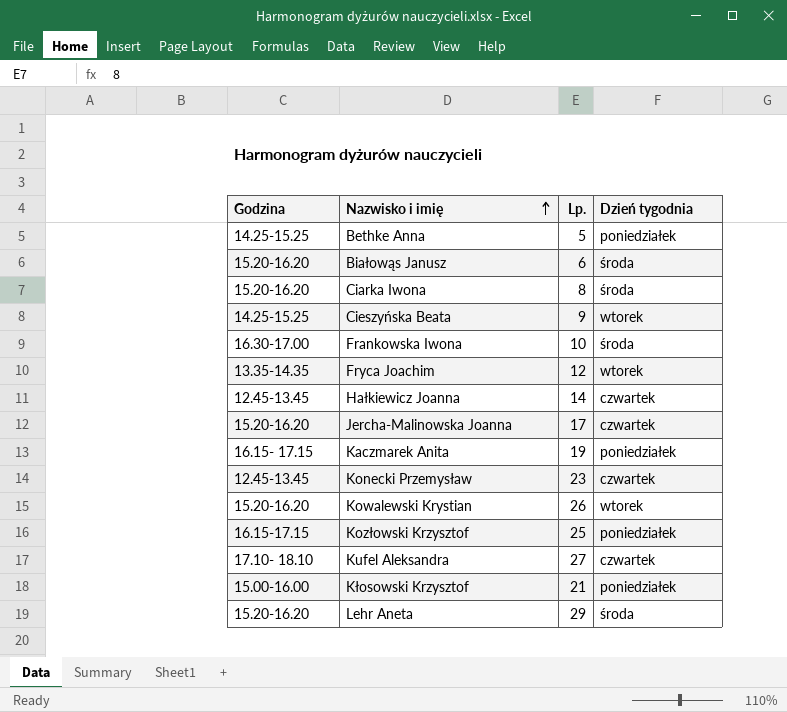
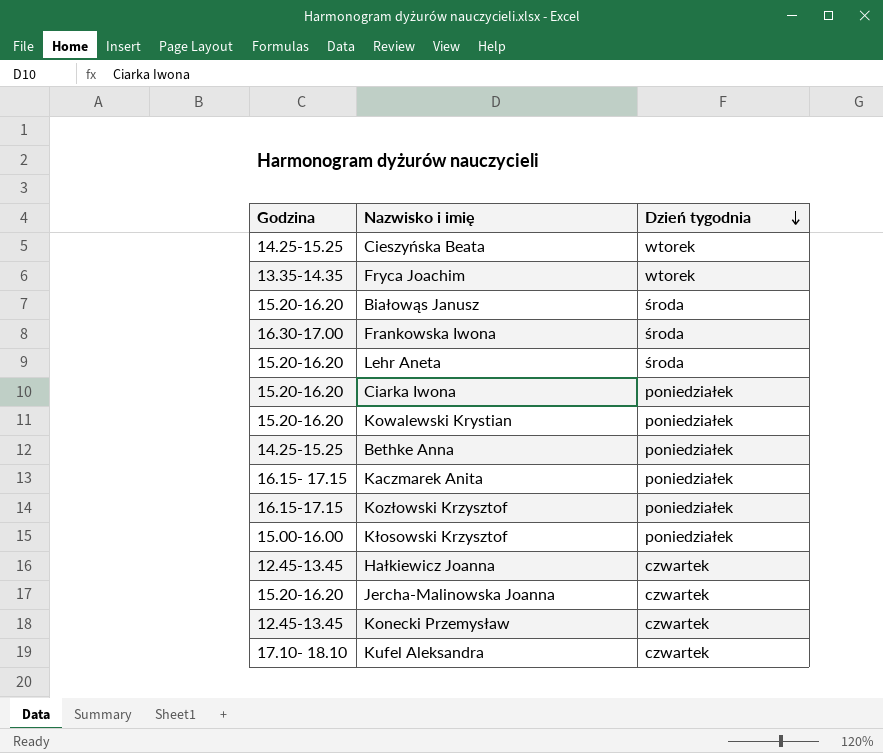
row order: Nazwisko i imię ascending -> Dzień tygodnia descending
column Lp. | position: 3 -> none
Ciarka Iwona | Dzień tygodnia: środa -> poniedziałek
Kowalewski Krystian | Dzień tygodnia: wtorek -> poniedziałek

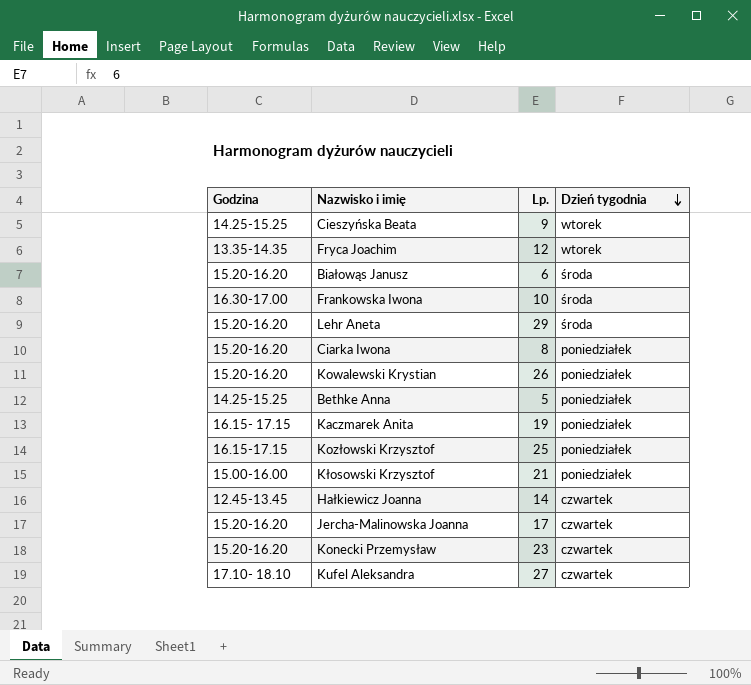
column Lp. | position: none -> 3
Konecki Przemysław | Godzina: 12.45-13.45 -> 15.20-16.20

